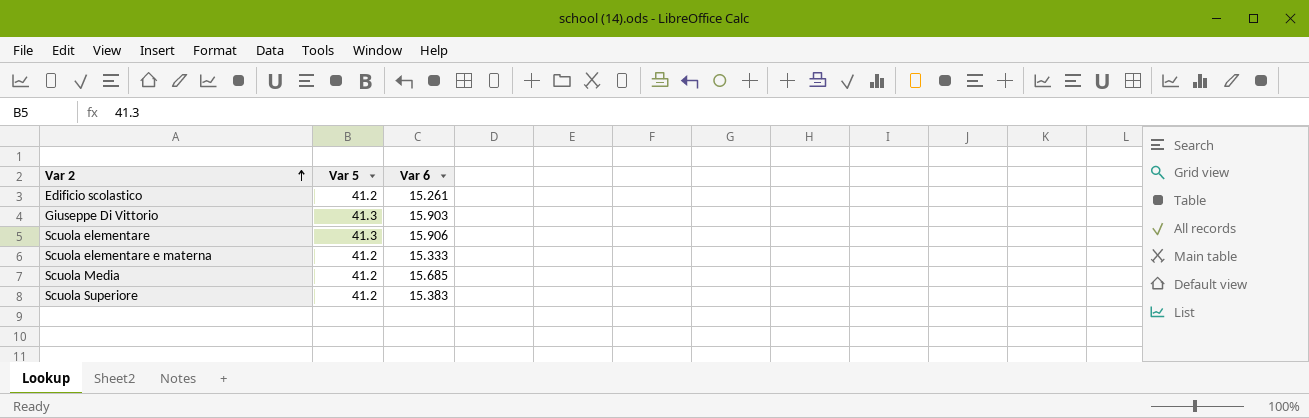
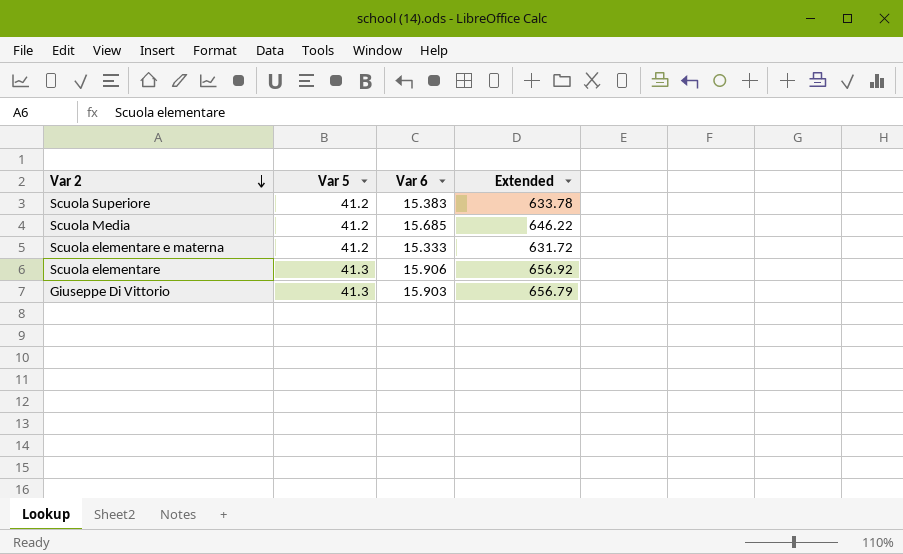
row order: Var 2 ascending -> Var 2 descending
column Extended | formula: none -> [Var 5] * [Var 6]
row Edificio scolastico: 41.2 | 15.261 -> none

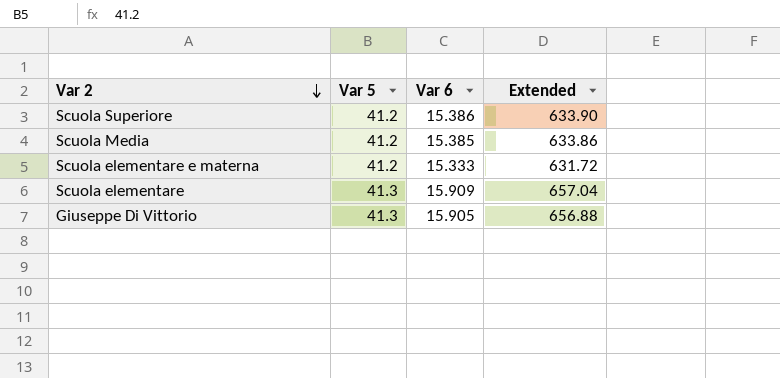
Scuola Superiore | Var 6: 15.383 -> 15.386
Scuola Superiore | Extended: 633.78 -> 633.90
Scuola Media | Var 6: 15.685 -> 15.385
Scuola Media | Extended: 646.22 -> 633.86
Scuola elementare | Var 6: 15.906 -> 15.909
Scuola elementare | Extended: 656.92 -> 657.04
Giuseppe Di Vittorio | Var 6: 15.903 -> 15.905
Giuseppe Di Vittorio | Extended: 656.79 -> 656.88

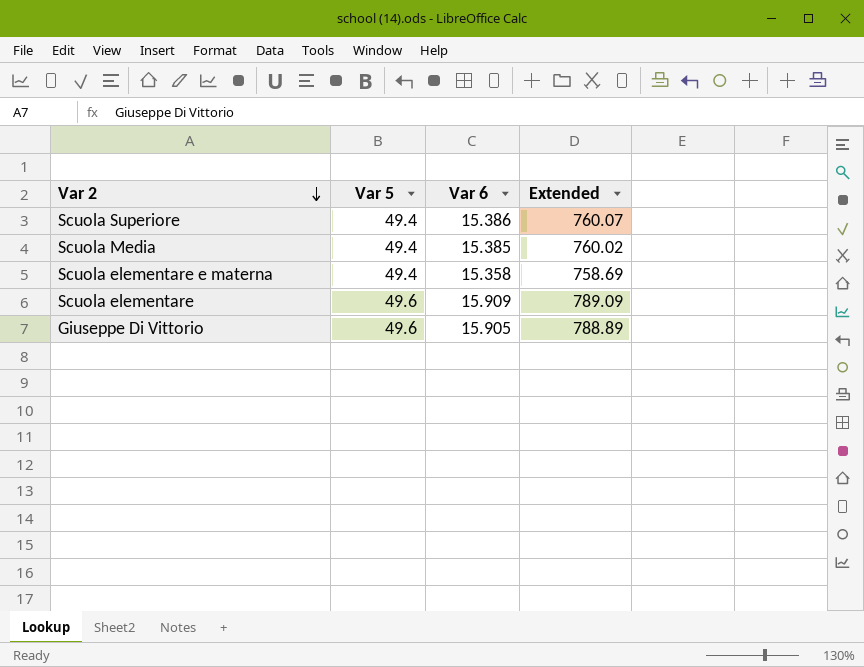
Scuola Superiore | Var 5: 41.2 -> 49.4
Scuola Superiore | Extended: 633.90 -> 760.07
Scuola Media | Var 5: 41.2 -> 49.4
Scuola Media | Extended: 633.86 -> 760.02
Scuola elementare e materna | Var 5: 41.2 -> 49.4
Scuola elementare e materna | Var 6: 15.333 -> 15.358
Scuola elementare e materna | Extended: 631.72 -> 758.69
Scuola elementare | Var 5: 41.3 -> 49.6
Scuola elementare | Extended: 657.04 -> 789.09
Giuseppe Di Vittorio | Var 5: 41.3 -> 49.6
Giuseppe Di Vittorio | Extended: 656.88 -> 788.89

